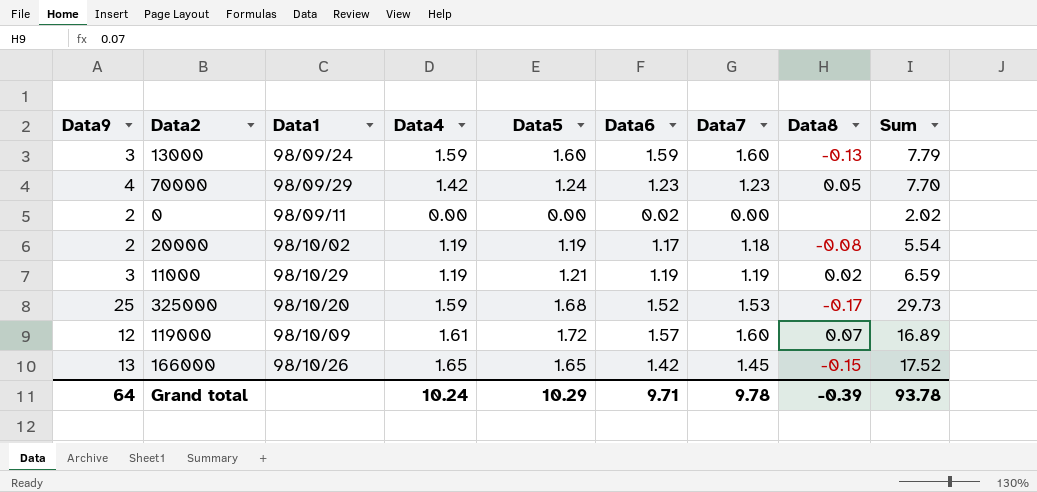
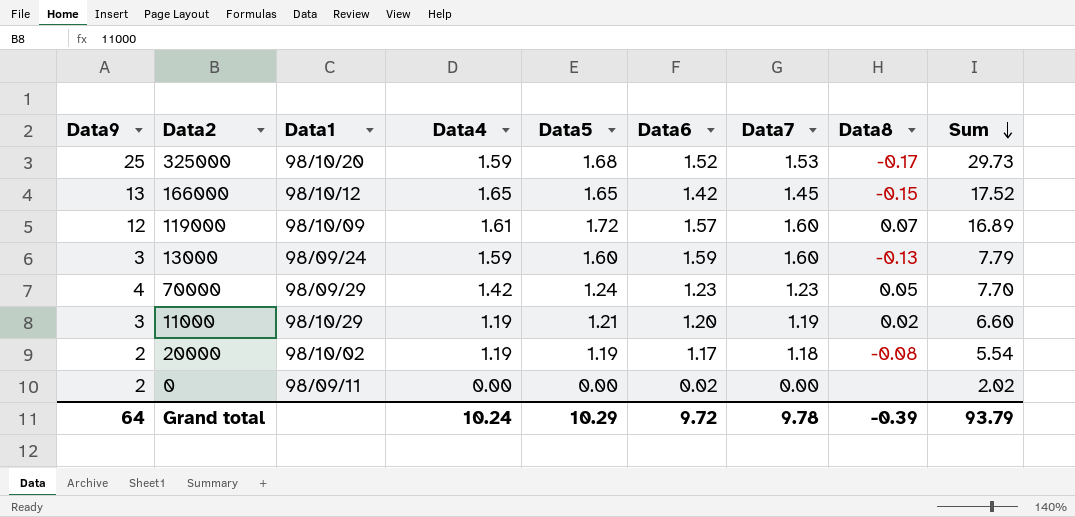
row order: none -> Sum descending
166000 | Data1: 98/10/26 -> 98/10/12
11000 | Data6: 1.19 -> 1.20
11000 | Sum: 6.59 -> 6.60
Grand total | Data6: 9.71 -> 9.72
Grand total | Sum: 93.78 -> 93.79

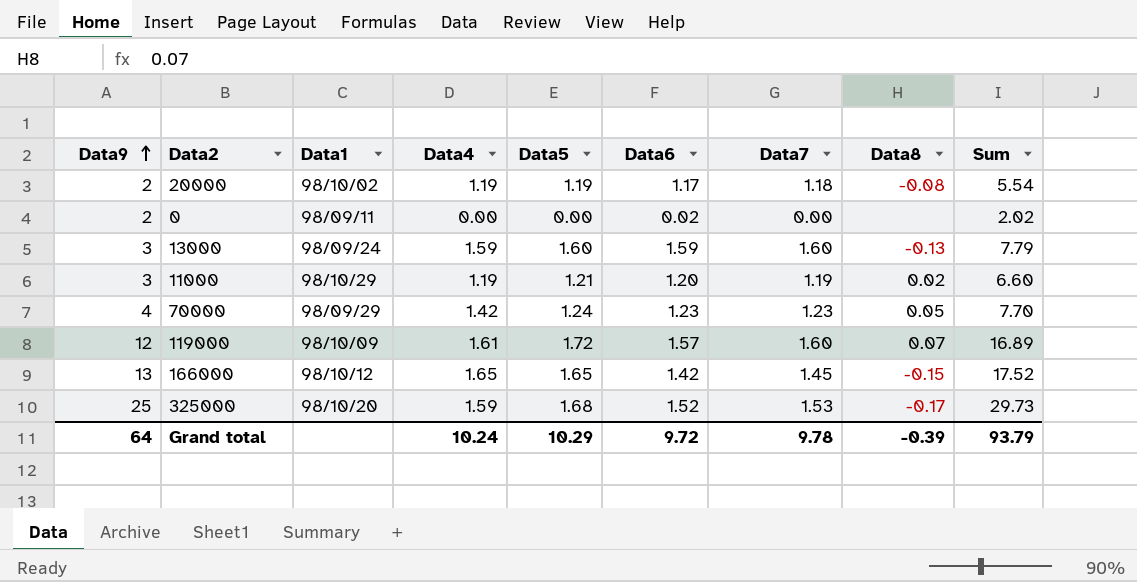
row order: Sum descending -> Data9 ascending

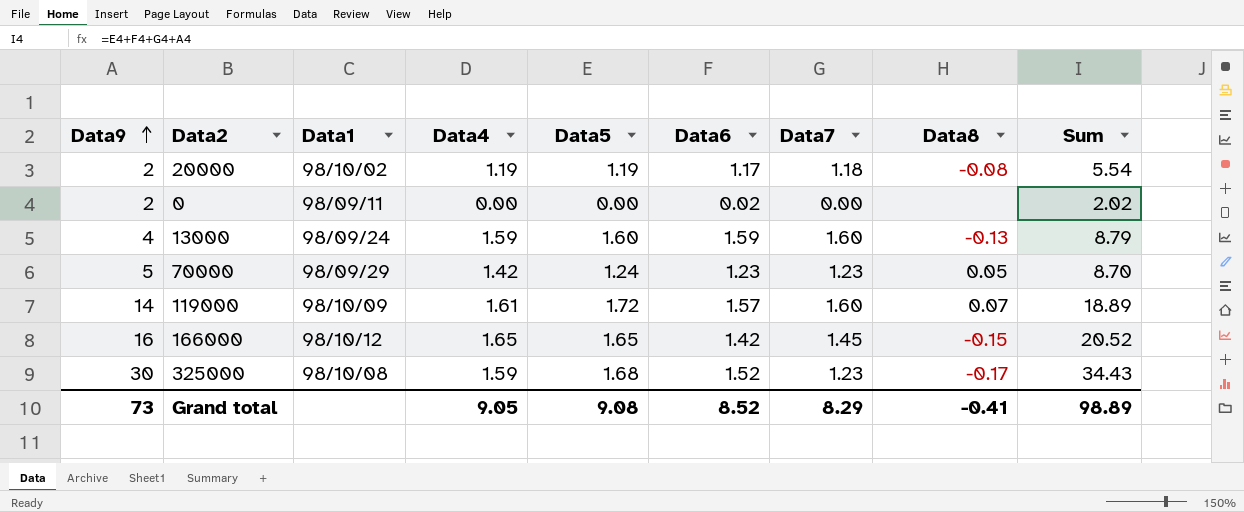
row 11000: 3 | 98/10/29 | 1.19 | 1.21 | 1.20 | 1.19 | 0.02 | 6.60 -> none
13000 | Data9: 3 -> 4
13000 | Sum: 7.79 -> 8.79
70000 | Data9: 4 -> 5
70000 | Sum: 7.70 -> 8.70
119000 | Data9: 12 -> 14
119000 | Sum: 16.89 -> 18.89
166000 | Data9: 13 -> 16
166000 | Sum: 17.52 -> 20.52
325000 | Data9: 25 -> 30
325000 | Data1: 98/10/20 -> 98/10/08
325000 | Data7: 1.53 -> 1.23
325000 | Sum: 29.73 -> 34.43
Grand total | Data9: 64 -> 73
Grand total | Data4: 10.24 -> 9.05
Grand total | Data5: 10.29 -> 9.08
Grand total | Data6: 9.72 -> 8.52
Grand total | Data7: 9.78 -> 8.29
Grand total | Data8: -0.39 -> -0.41
Grand total | Sum: 93.79 -> 98.89

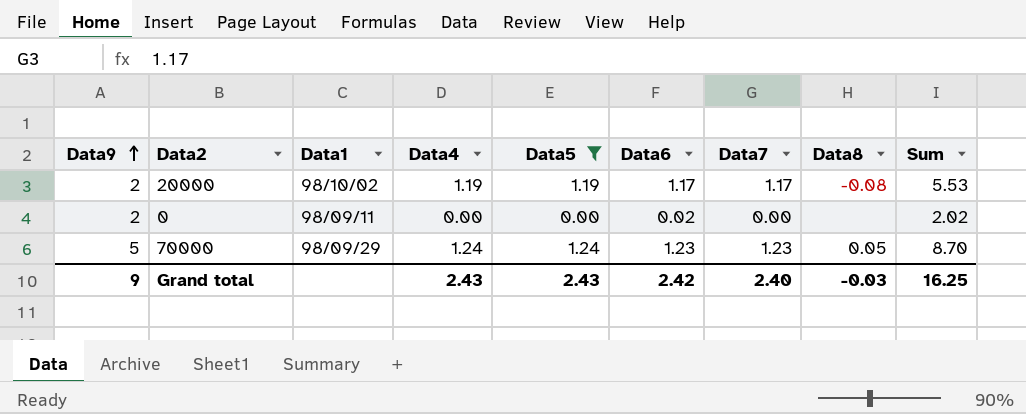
filter: none -> Data5 <= 1.24
20000 | Data7: 1.18 -> 1.17
20000 | Sum: 5.54 -> 5.53
70000 | Data4: 1.42 -> 1.24
Grand total | Data9: 73 -> 9
Grand total | Data4: 9.05 -> 2.43
Grand total | Data5: 9.08 -> 2.43
Grand total | Data6: 8.52 -> 2.42
Grand total | Data7: 8.29 -> 2.40
Grand total | Data8: -0.41 -> -0.03
Grand total | Sum: 98.89 -> 16.25

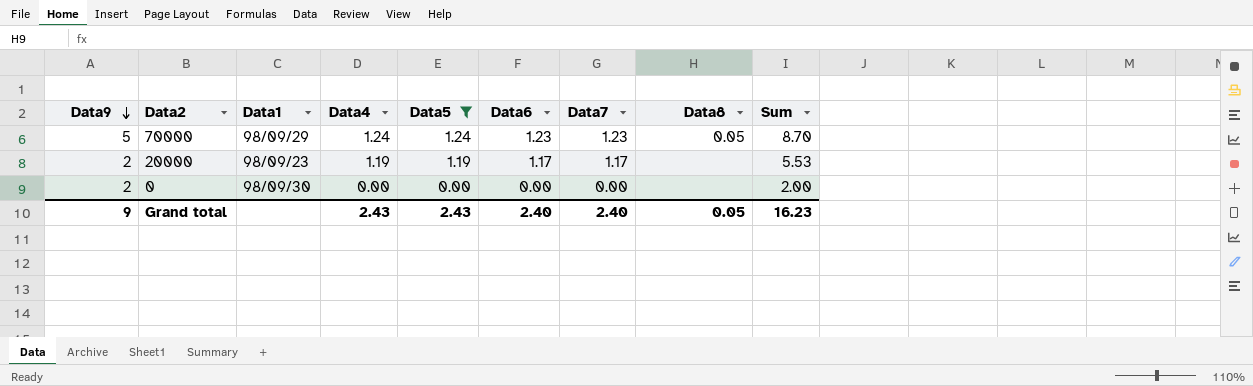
row order: Data9 ascending -> Data9 descending
20000 | Data1: 98/10/02 -> 98/09/23
20000 | Data8: -0.08 -> none
0 | Data1: 98/09/11 -> 98/09/30
0 | Data6: 0.02 -> 0.00
0 | Sum: 2.02 -> 2.00
Grand total | Data6: 2.42 -> 2.40
Grand total | Data8: -0.03 -> 0.05
Grand total | Sum: 16.25 -> 16.23

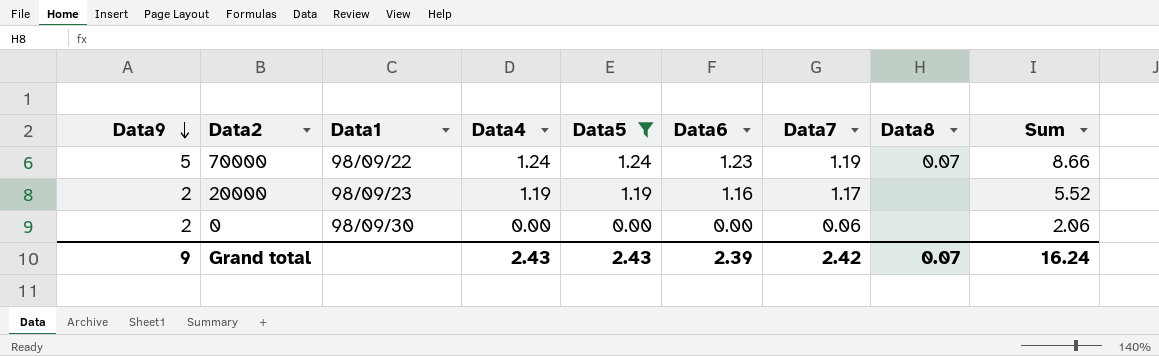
70000 | Data1: 98/09/29 -> 98/09/22
70000 | Data7: 1.23 -> 1.19
70000 | Data8: 0.05 -> 0.07
70000 | Sum: 8.70 -> 8.66
20000 | Data6: 1.17 -> 1.16
20000 | Sum: 5.53 -> 5.52
0 | Data7: 0.00 -> 0.06
0 | Sum: 2.00 -> 2.06
Grand total | Data6: 2.40 -> 2.39
Grand total | Data7: 2.40 -> 2.42
Grand total | Data8: 0.05 -> 0.07
Grand total | Sum: 16.23 -> 16.24

